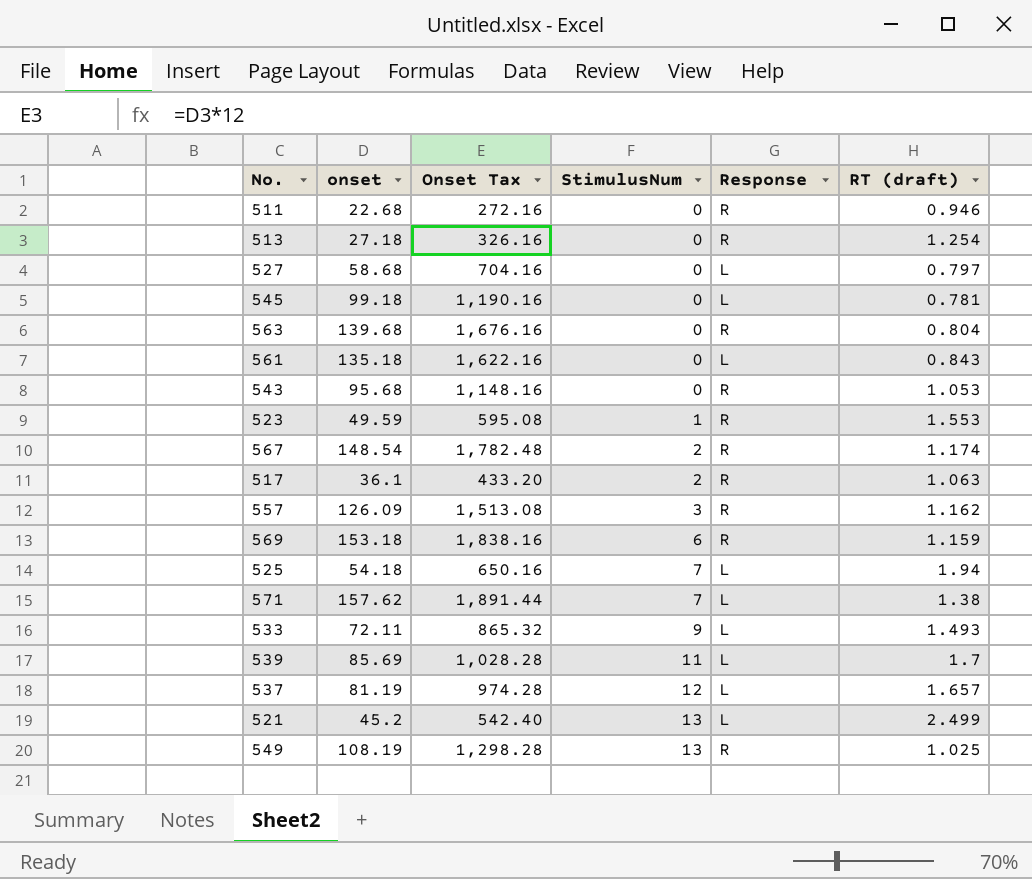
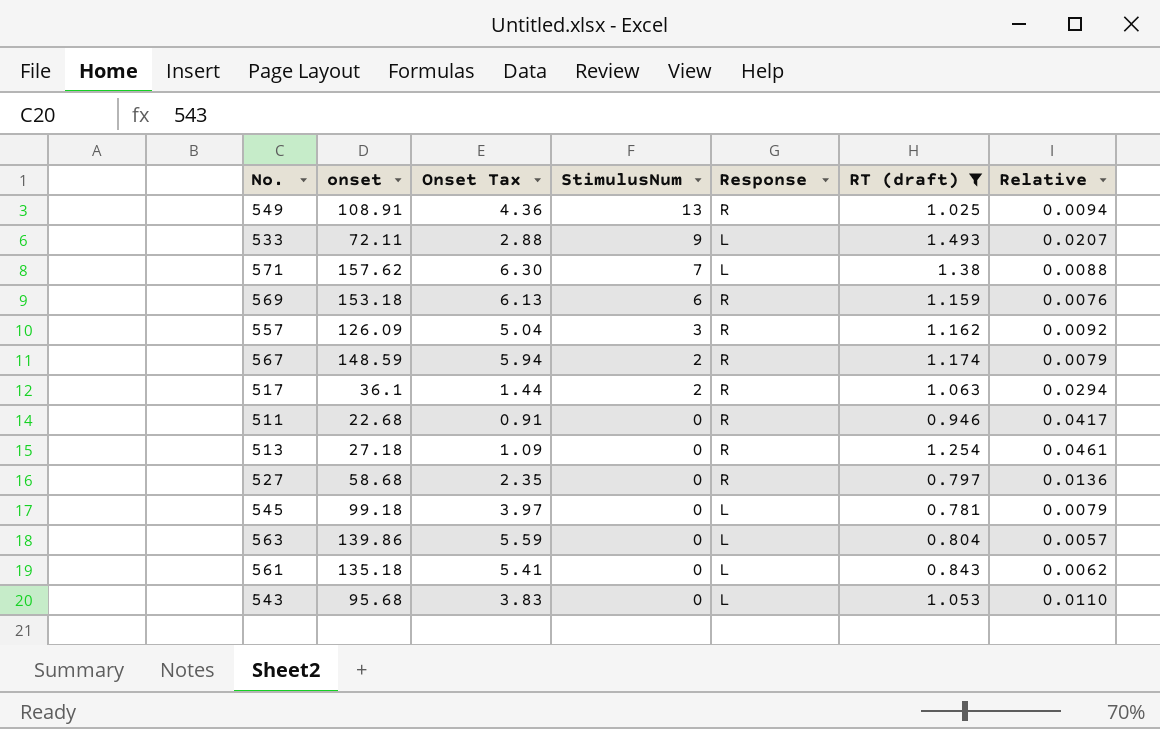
filter: none -> RT (draft) <= 1.493
row order: StimulusNum ascending -> StimulusNum descending
column Onset Tax | formula: [onset] * 12 -> [onset] * 0.04
column Relative | formula: none -> [RT (draft)] / [onset]
549 | onset: 108.19 -> 108.91
567 | onset: 148.54 -> 148.59
527 | Response: L -> R
563 | onset: 139.68 -> 139.86
563 | Response: R -> L
543 | Response: R -> L

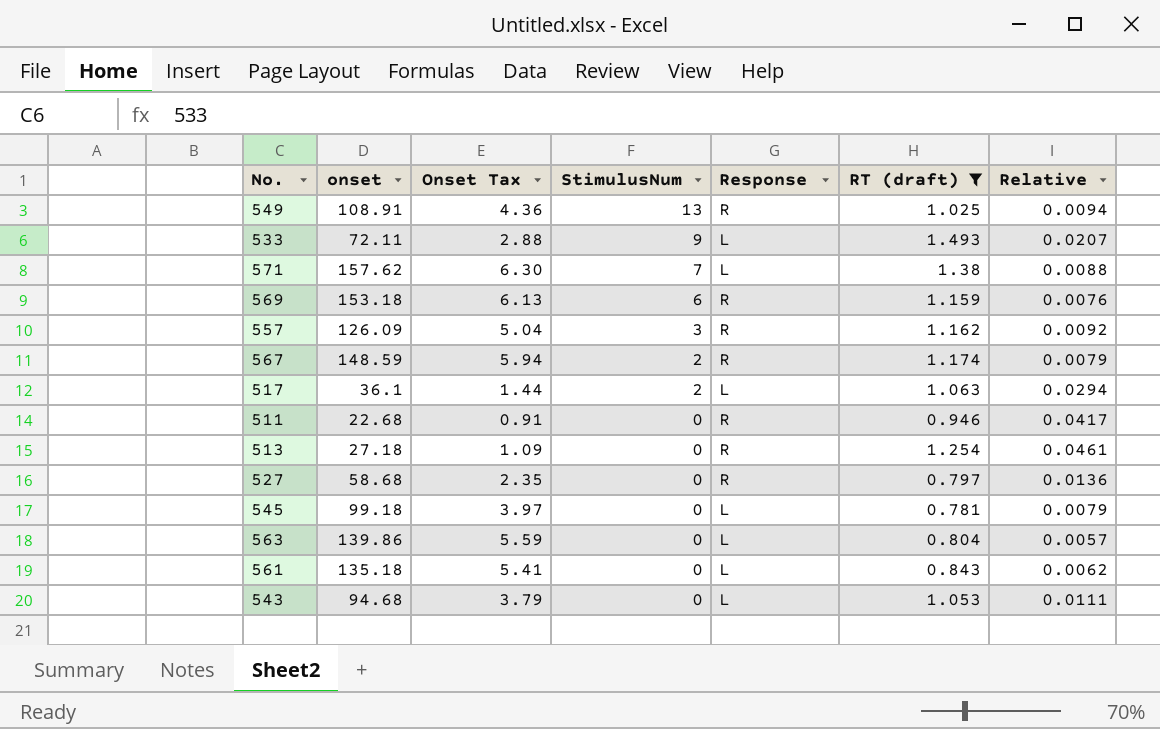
517 | Response: R -> L
543 | onset: 95.68 -> 94.68
543 | Onset Tax: 3.83 -> 3.79
543 | Relative: 0.0110 -> 0.0111

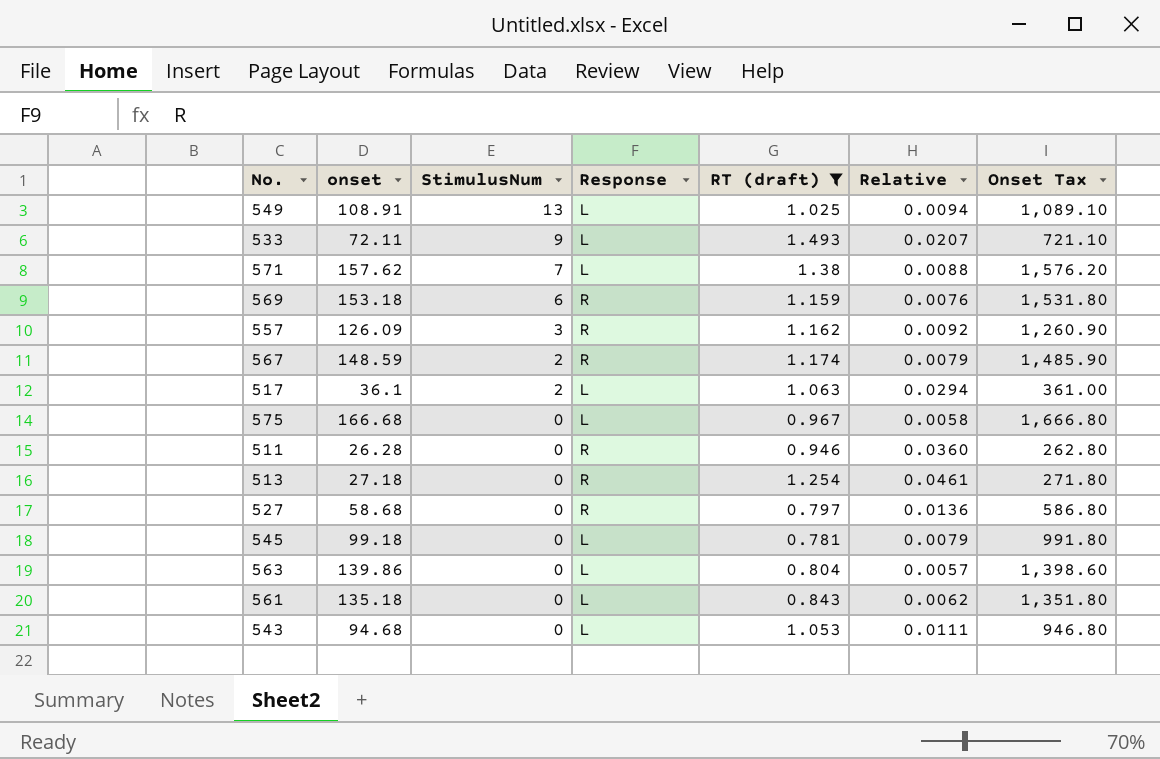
column Onset Tax | formula: [onset] * 0.04 -> [onset] * 10
column Onset Tax | position: 3 -> 7
549 | Response: R -> L
row 575: none -> 166.68 | 0 | L | 0.967 | 0.0058 | 1,666.80
511 | onset: 22.68 -> 26.28
511 | Relative: 0.0417 -> 0.0360

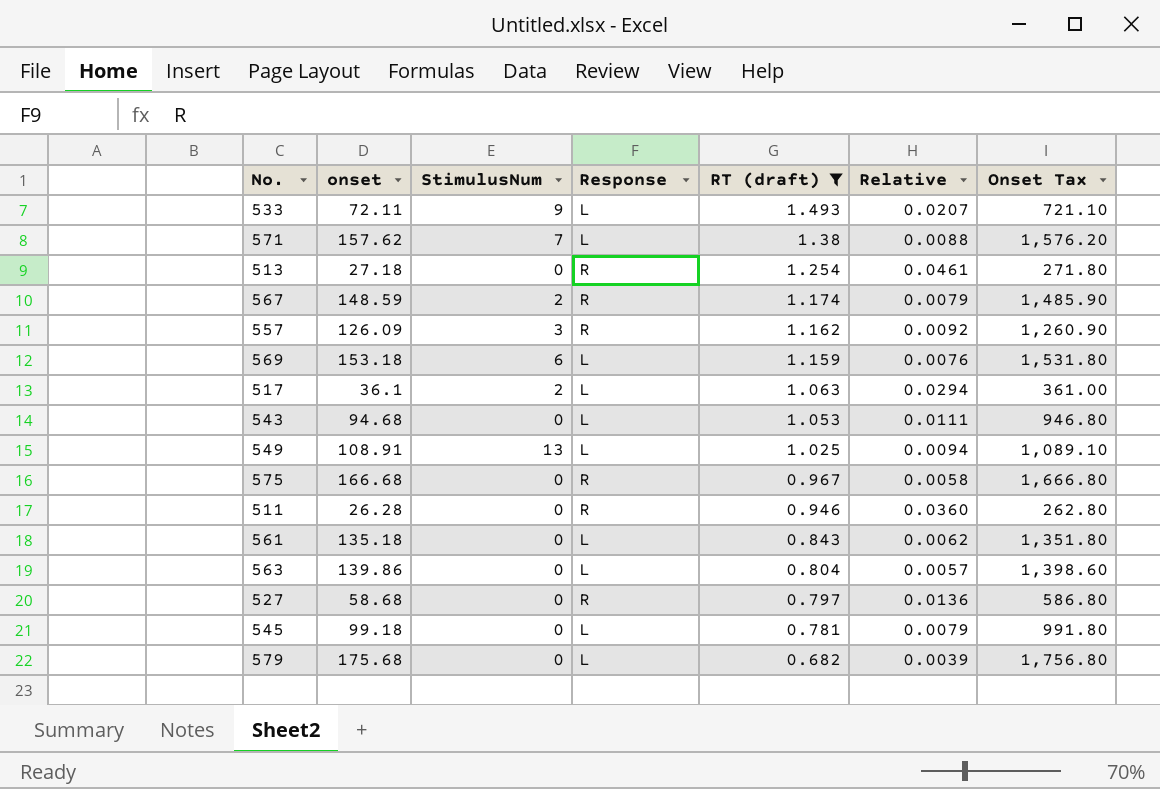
row order: StimulusNum descending -> RT (draft) descending
569 | Response: R -> L
575 | Response: L -> R
row 579: none -> 175.68 | 0 | L | 0.682 | 0.0039 | 1,756.80

